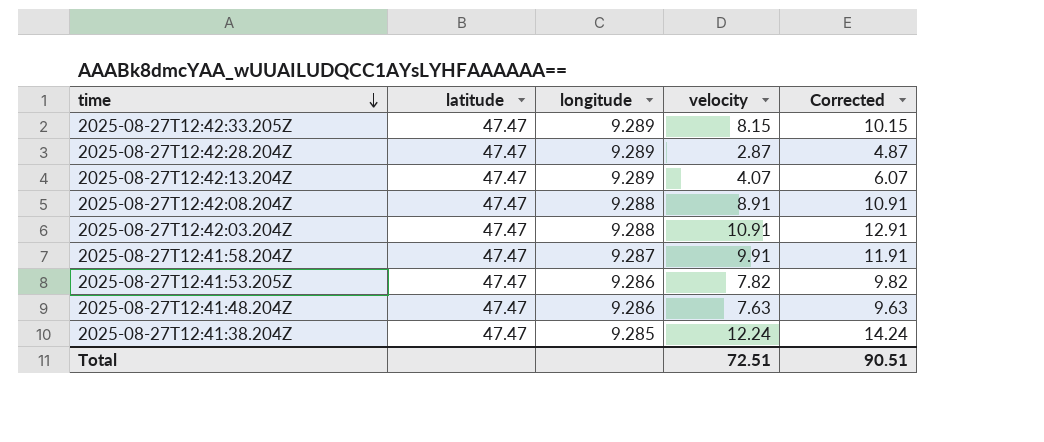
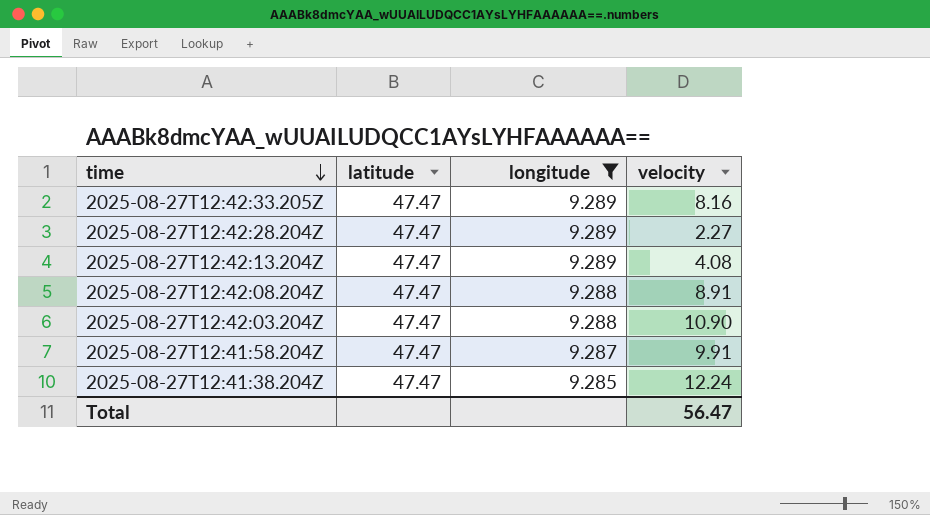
filter: none -> longitude != 9.286
column Corrected | formula: [velocity] + 2 -> none
2025-08-27T12:42:33.205Z | velocity: 8.15 -> 8.16
2025-08-27T12:42:28.204Z | velocity: 2.87 -> 2.27
2025-08-27T12:42:13.204Z | velocity: 4.07 -> 4.08
2025-08-27T12:42:03.204Z | velocity: 10.91 -> 10.90
Total | velocity: 72.51 -> 56.47

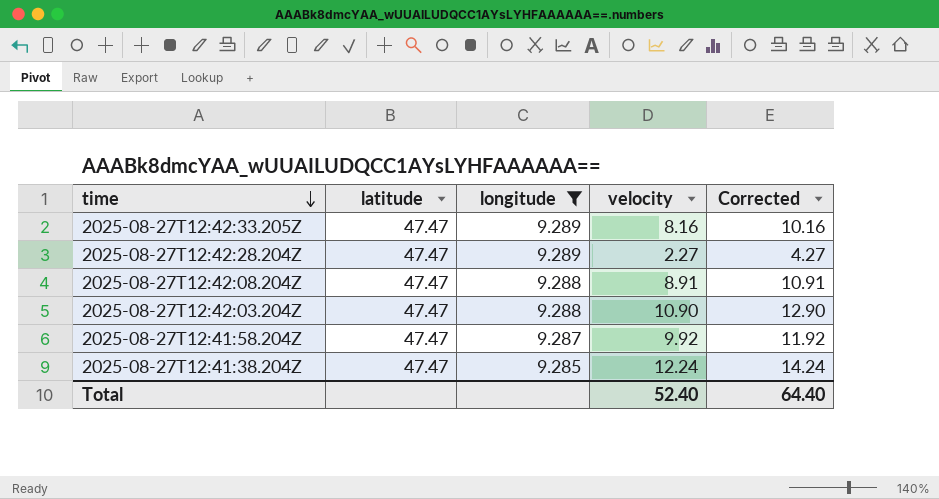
column Corrected | formula: none -> [velocity] + 2
row 2025-08-27T12:42:13.204Z: 47.47 | 9.289 | 4.08 -> none
2025-08-27T12:41:58.204Z | velocity: 9.91 -> 9.92
Total | velocity: 56.47 -> 52.40

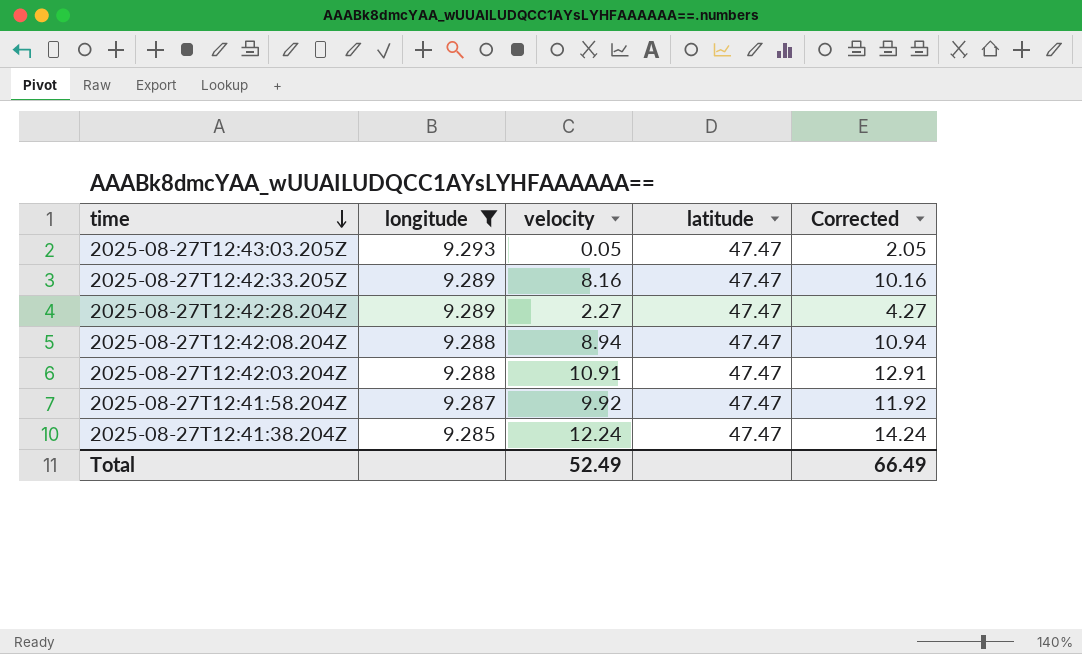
column latitude | position: 2 -> 4
row 2025-08-27T12:43:03.205Z: none -> 9.293 | 0.05 | 47.47 | 2.05
2025-08-27T12:42:08.204Z | velocity: 8.91 -> 8.94
2025-08-27T12:42:08.204Z | Corrected: 10.91 -> 10.94
2025-08-27T12:42:03.204Z | velocity: 10.90 -> 10.91
2025-08-27T12:42:03.204Z | Corrected: 12.90 -> 12.91
Total | velocity: 52.40 -> 52.49
Total | Corrected: 64.40 -> 66.49

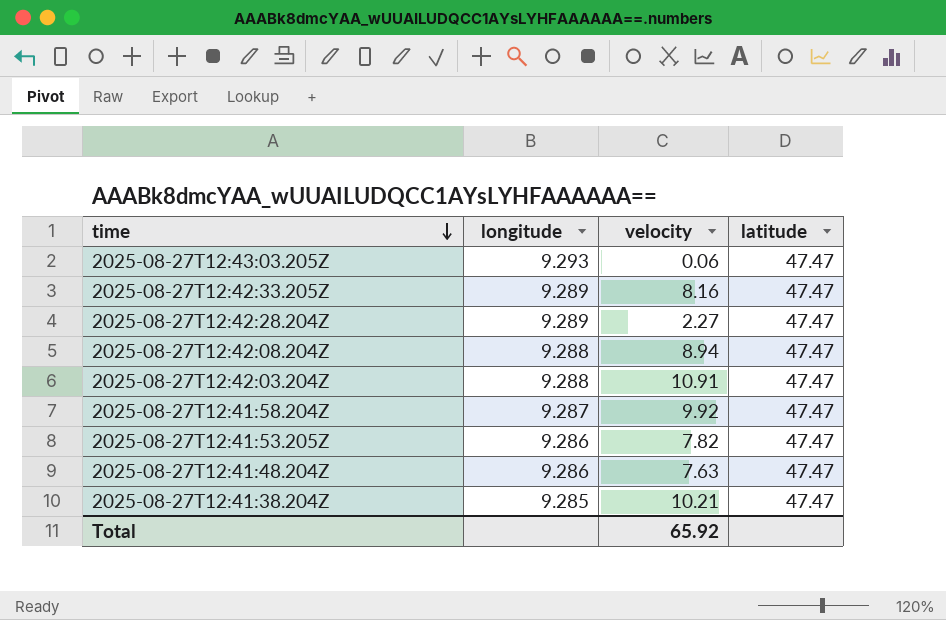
filter: longitude != 9.286 -> none
column Corrected | formula: [velocity] + 2 -> none
2025-08-27T12:43:03.205Z | velocity: 0.05 -> 0.06
2025-08-27T12:41:38.204Z | velocity: 12.24 -> 10.21
Total | velocity: 52.49 -> 65.92

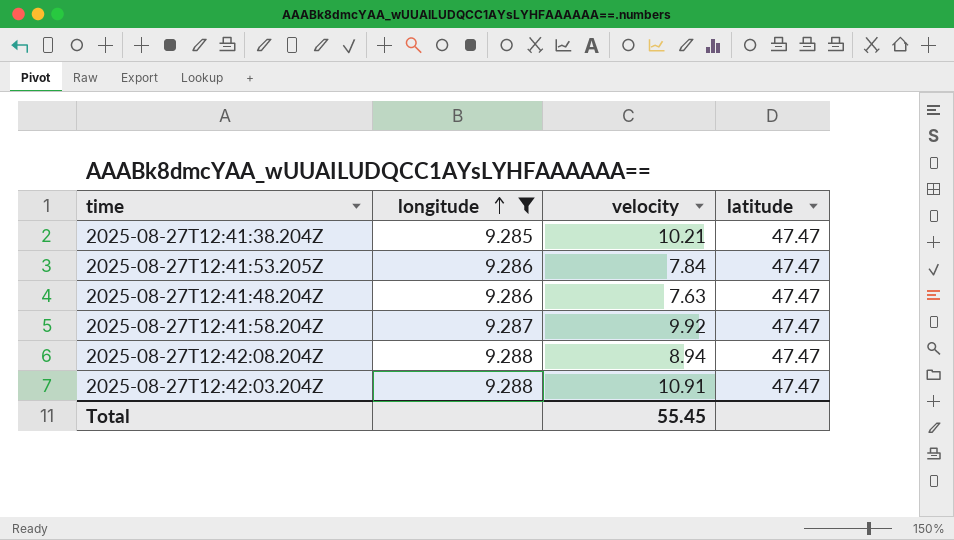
filter: none -> longitude <= 9.288
row order: time descending -> longitude ascending
2025-08-27T12:41:53.205Z | velocity: 7.82 -> 7.84
Total | velocity: 65.92 -> 55.45

